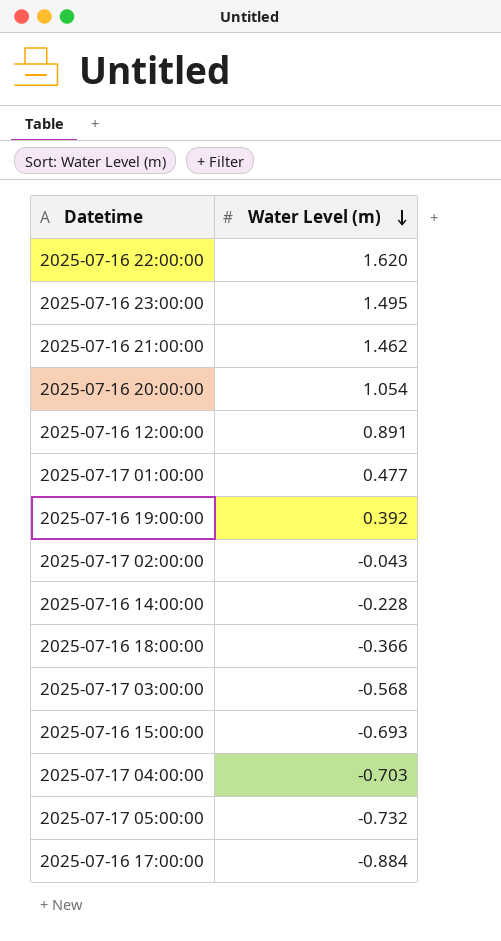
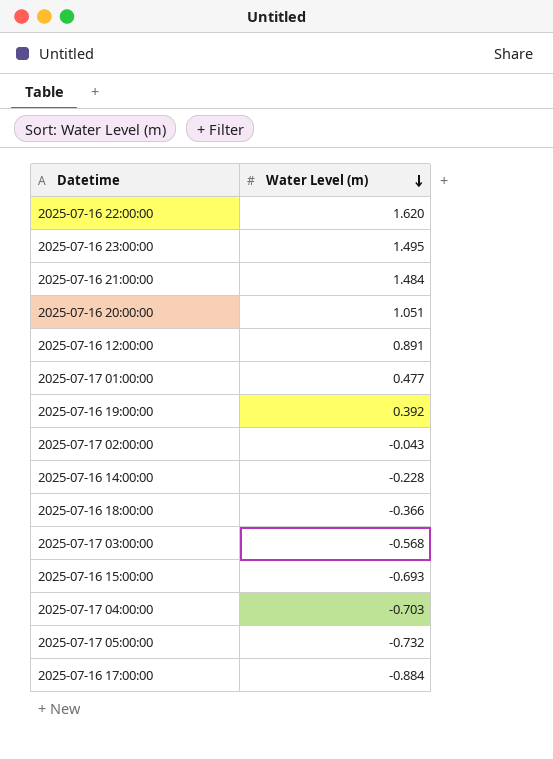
2025-07-16 21:00:00 | Water Level (m): 1.462 -> 1.484
2025-07-16 20:00:00 | Water Level (m): 1.054 -> 1.051

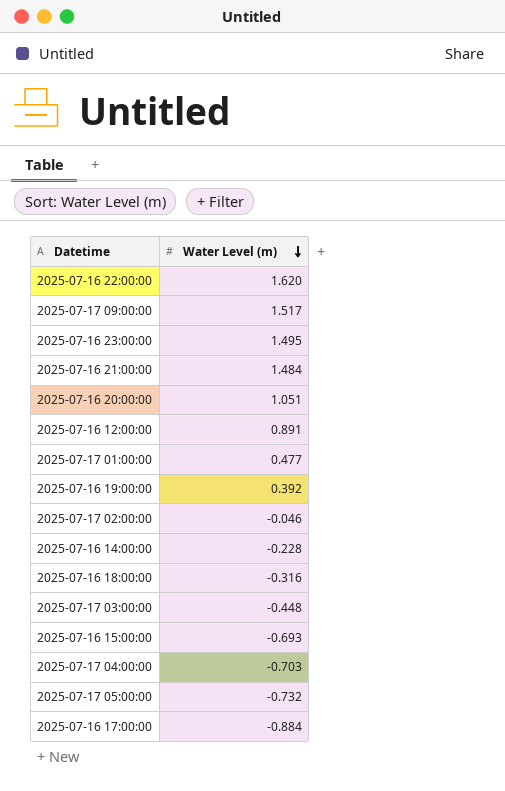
row 2025-07-17 09:00:00: none -> 1.517
2025-07-17 02:00:00 | Water Level (m): -0.043 -> -0.046
2025-07-16 18:00:00 | Water Level (m): -0.366 -> -0.316
2025-07-17 03:00:00 | Water Level (m): -0.568 -> -0.448

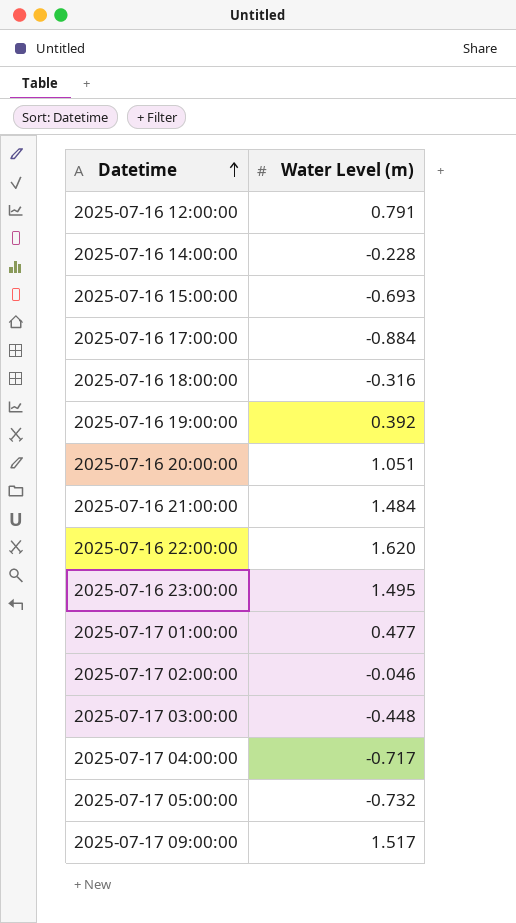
row order: Water Level (m) descending -> Datetime ascending
2025-07-16 12:00:00 | Water Level (m): 0.891 -> 0.791
2025-07-17 04:00:00 | Water Level (m): -0.703 -> -0.717

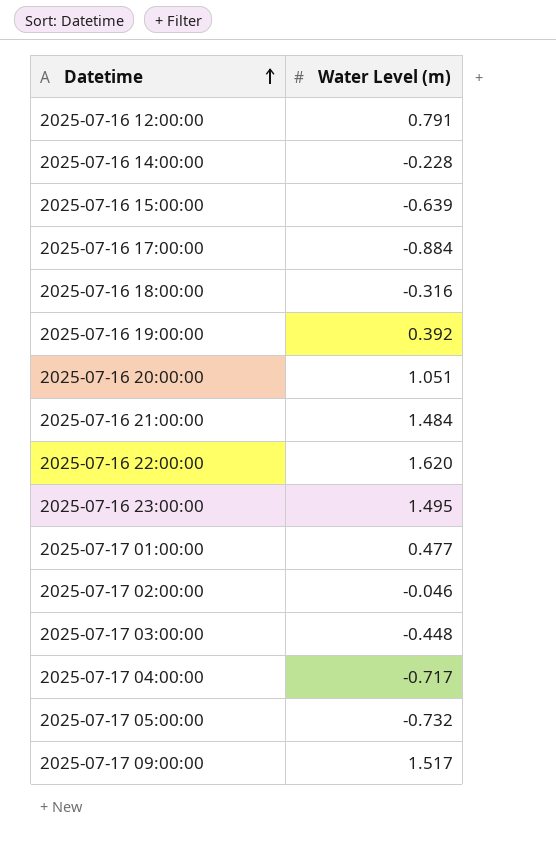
2025-07-16 15:00:00 | Water Level (m): -0.693 -> -0.639

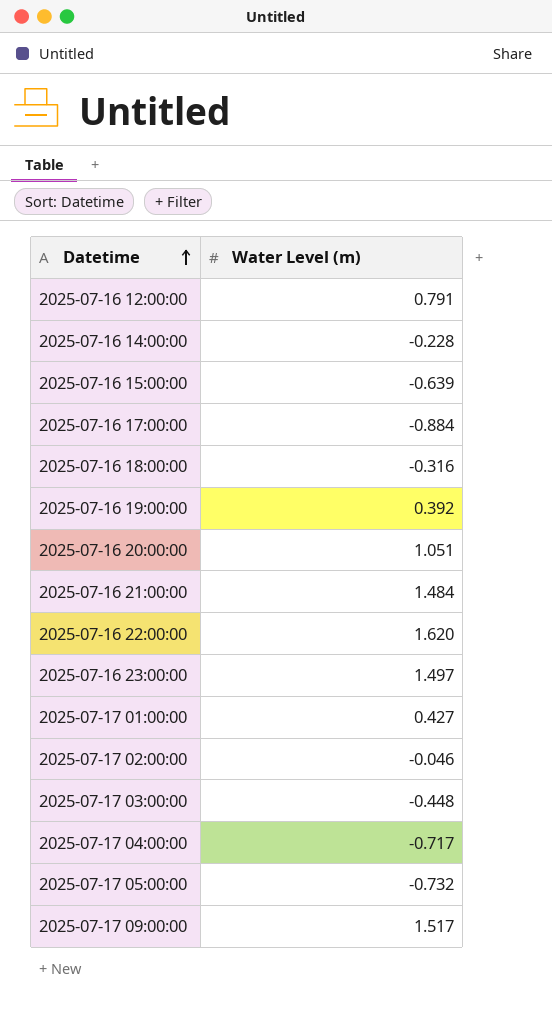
2025-07-16 23:00:00 | Water Level (m): 1.495 -> 1.497
2025-07-17 01:00:00 | Water Level (m): 0.477 -> 0.427

